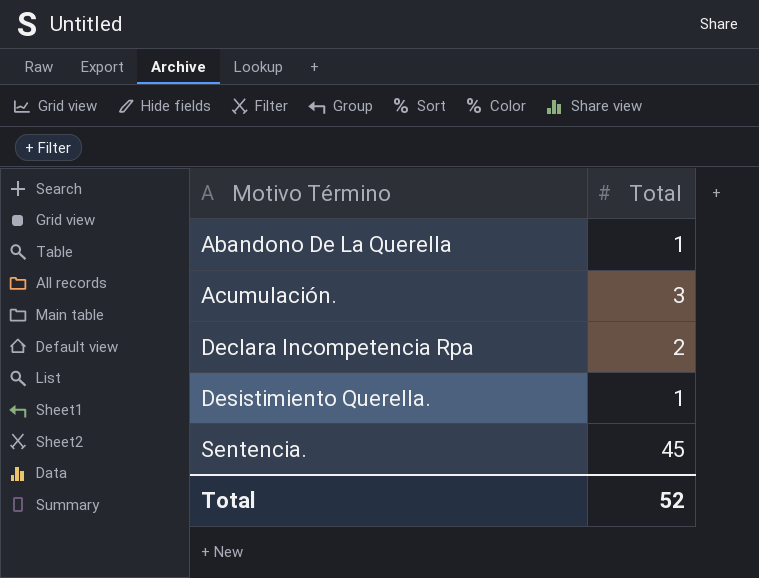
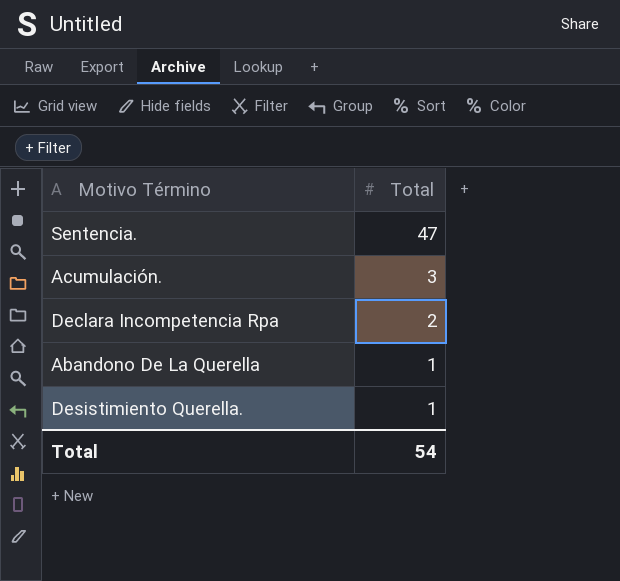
row order: Motivo Término ascending -> Total descending
Sentencia. | Total: 45 -> 47
Total | Total: 52 -> 54

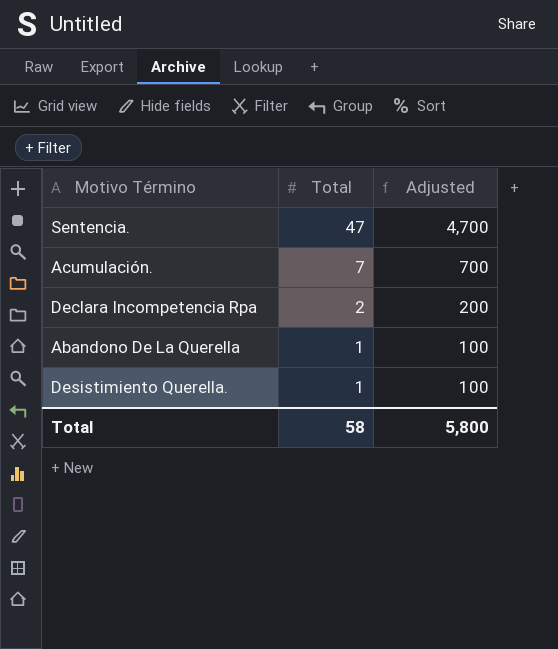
column Adjusted | formula: none -> [Total] * 100
Acumulación. | Total: 3 -> 7
Total | Total: 54 -> 58

